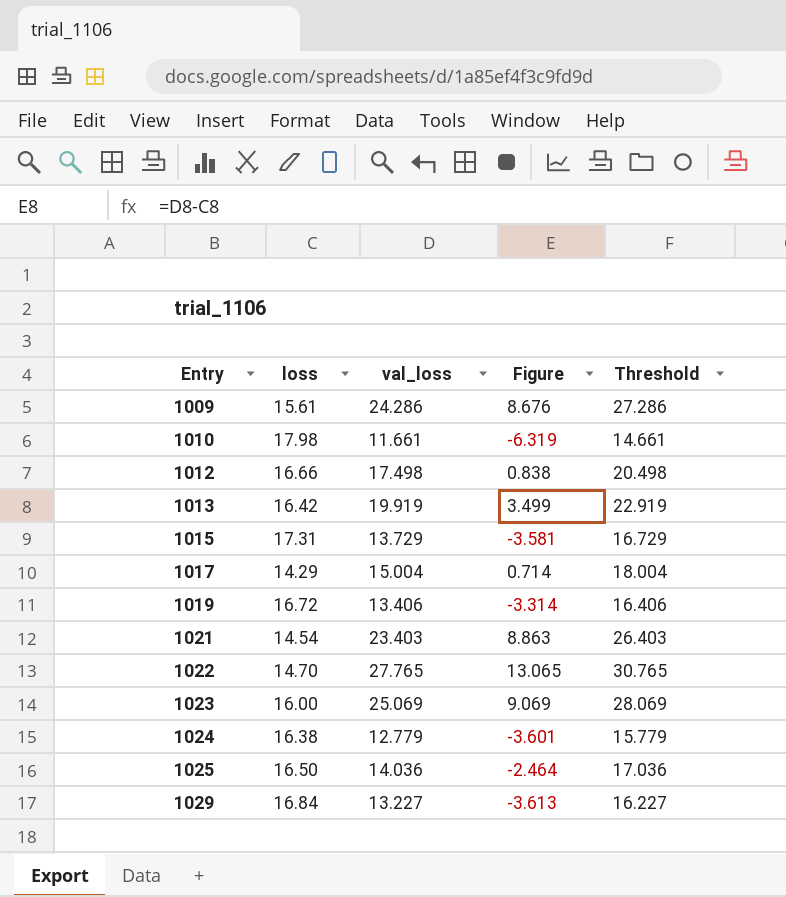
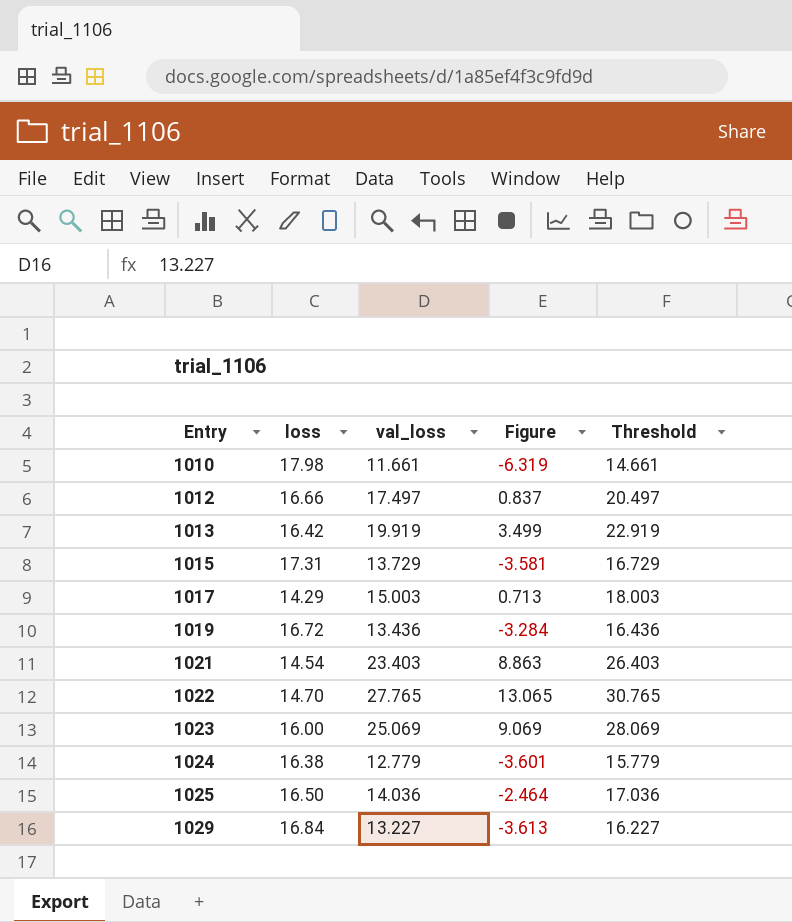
row 1009: 15.61 | 24.286 | 8.676 | 27.286 -> none
1012 | val_loss: 17.498 -> 17.497
1012 | Figure: 0.838 -> 0.837
1012 | Threshold: 20.498 -> 20.497
1017 | val_loss: 15.004 -> 15.003
1017 | Figure: 0.714 -> 0.713
1017 | Threshold: 18.004 -> 18.003
1019 | val_loss: 13.406 -> 13.436
1019 | Figure: -3.314 -> -3.284
1019 | Threshold: 16.406 -> 16.436

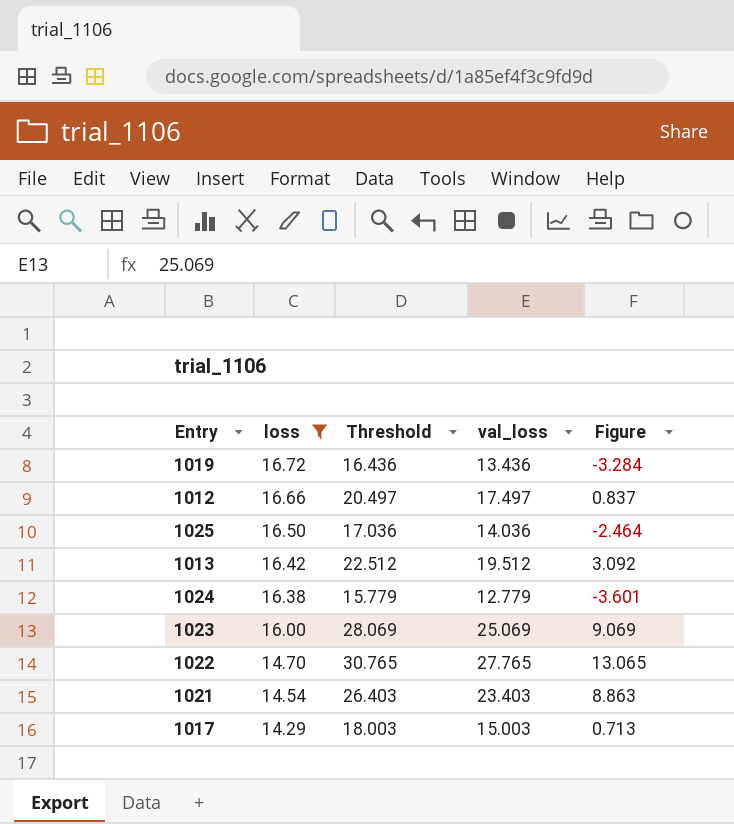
filter: none -> loss <= 16.72
row order: Entry ascending -> loss descending
column Threshold | position: 5 -> 3
1013 | Threshold: 22.919 -> 22.512
1013 | val_loss: 19.919 -> 19.512
1013 | Figure: 3.499 -> 3.092

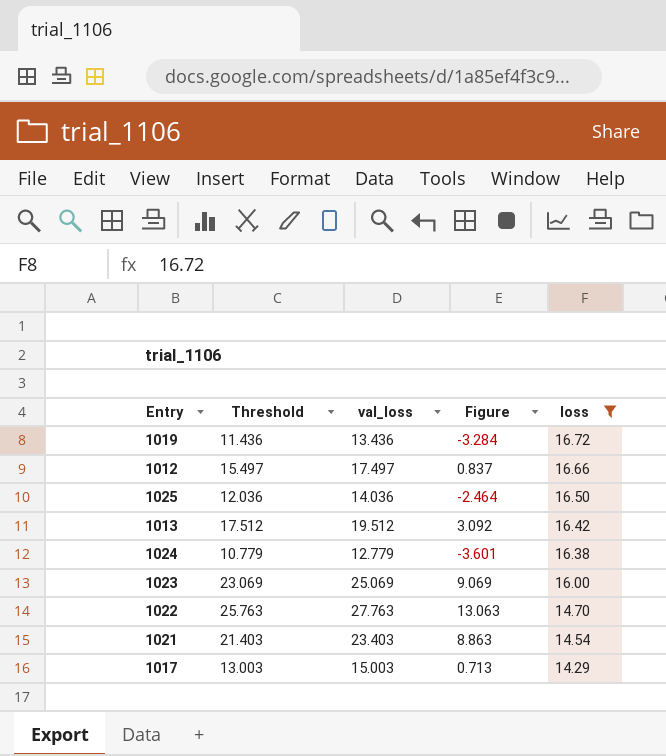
column Threshold | formula: [val_loss] + 3 -> [val_loss] - 2
column loss | position: 2 -> 5
1022 | val_loss: 27.765 -> 27.763
1022 | Figure: 13.065 -> 13.063

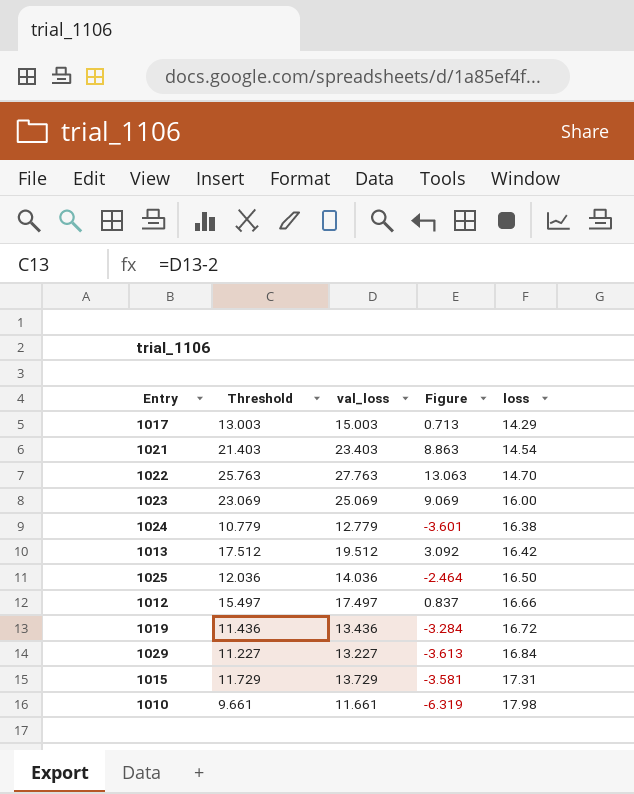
filter: loss <= 16.72 -> none
row order: loss descending -> loss ascending

